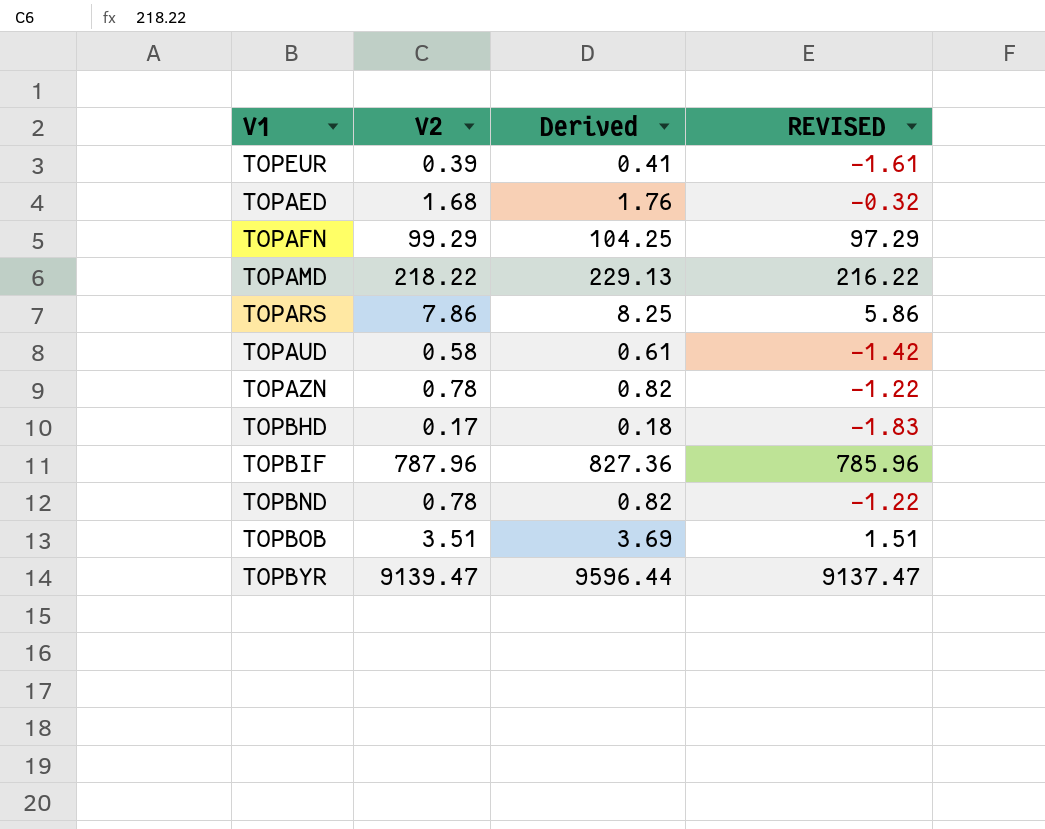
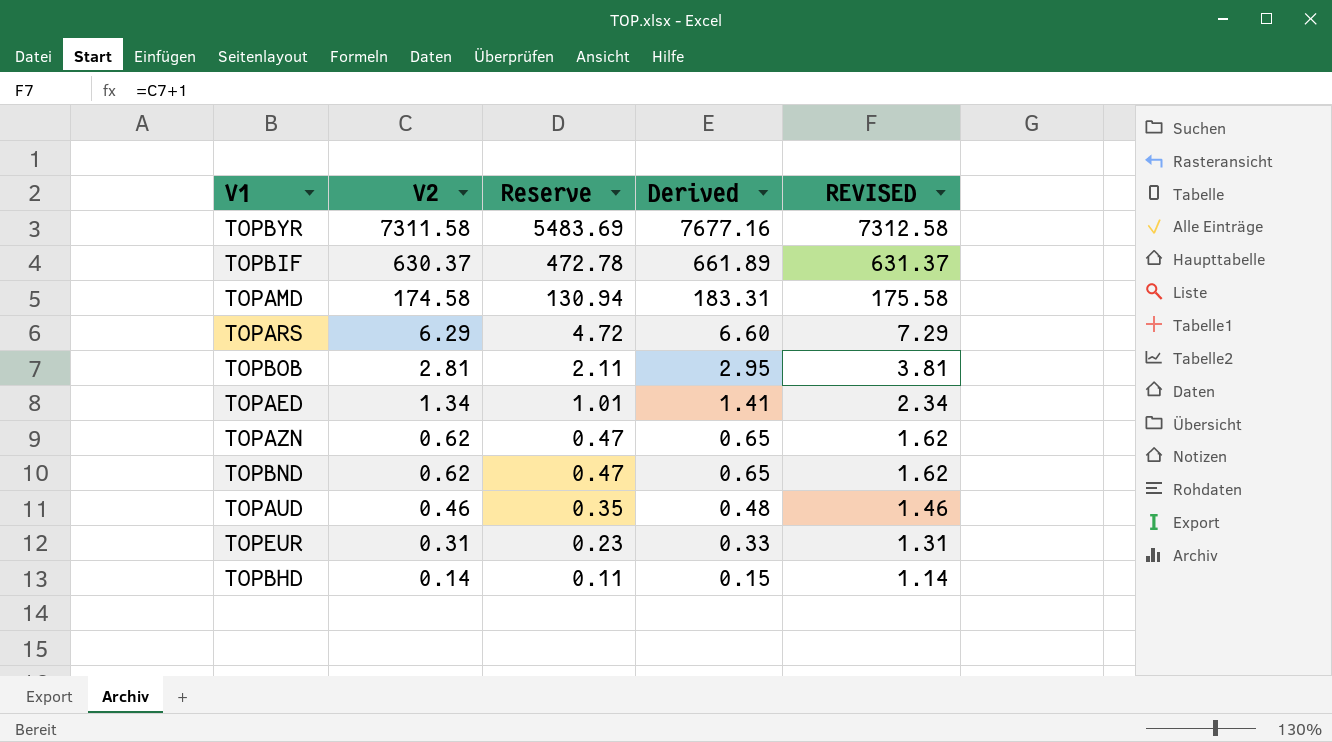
row order: none -> V2 descending
column Reserve | formula: none -> [V2] * 0.75
column REVISED | formula: [V2] - 2 -> [V2] + 1
row TOPAFN: 99.29 | 104.25 | 97.29 -> none
TOPBYR | V2: 9139.47 -> 7311.58
TOPBYR | Derived: 9596.44 -> 7677.16
TOPBIF | V2: 787.96 -> 630.37
TOPBIF | Derived: 827.36 -> 661.89
TOPAMD | V2: 218.22 -> 174.58
TOPAMD | Derived: 229.13 -> 183.31
TOPARS | V2: 7.86 -> 6.29
TOPARS | Derived: 8.25 -> 6.60
TOPBOB | V2: 3.51 -> 2.81
TOPBOB | Derived: 3.69 -> 2.95
TOPAED | V2: 1.68 -> 1.34
TOPAED | Derived: 1.76 -> 1.41
TOPAZN | V2: 0.78 -> 0.62
TOPAZN | Derived: 0.82 -> 0.65
TOPBND | V2: 0.78 -> 0.62
TOPBND | Derived: 0.82 -> 0.65
TOPAUD | V2: 0.58 -> 0.46
TOPAUD | Derived: 0.61 -> 0.48
TOPEUR | V2: 0.39 -> 0.31
TOPEUR | Derived: 0.41 -> 0.33
TOPBHD | V2: 0.17 -> 0.14
TOPBHD | Derived: 0.18 -> 0.15

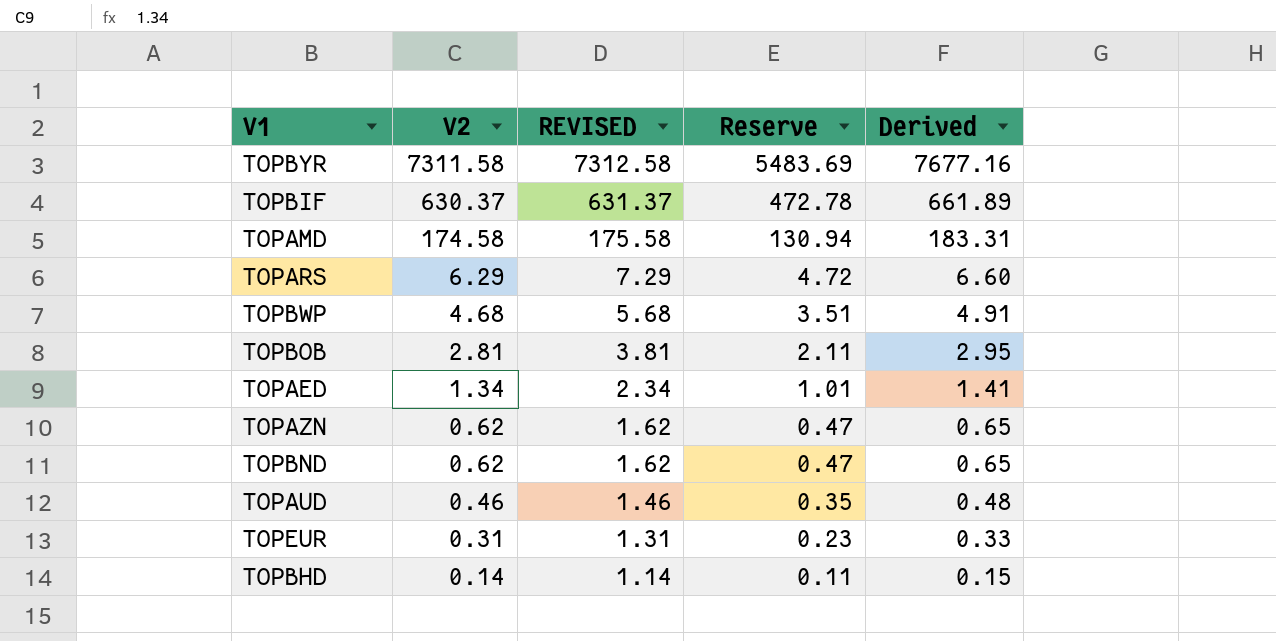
column REVISED | position: 5 -> 3
row TOPBWP: none -> 4.68 | 5.68 | 3.51 | 4.91

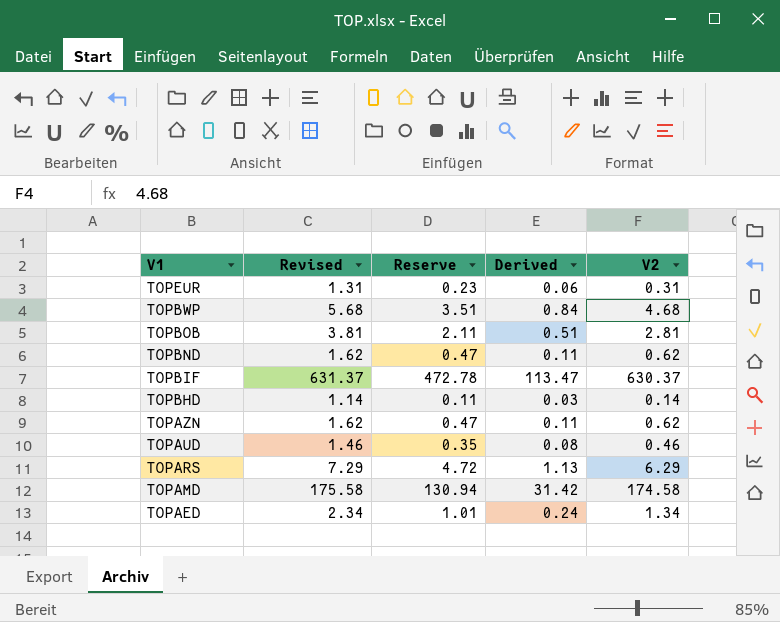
row order: V2 descending -> V1 descending
column name: REVISED -> Revised
column Derived | formula: [V2] * 1.05 -> [V2] * 0.18
column V2 | position: 2 -> 5
row TOPBYR: 7311.58 | 7312.58 | 5483.69 | 7677.16 -> none

